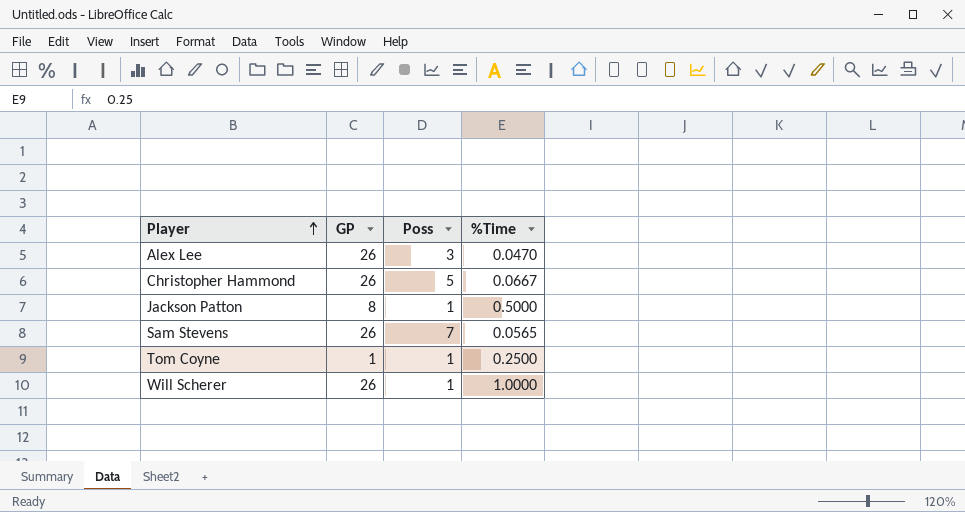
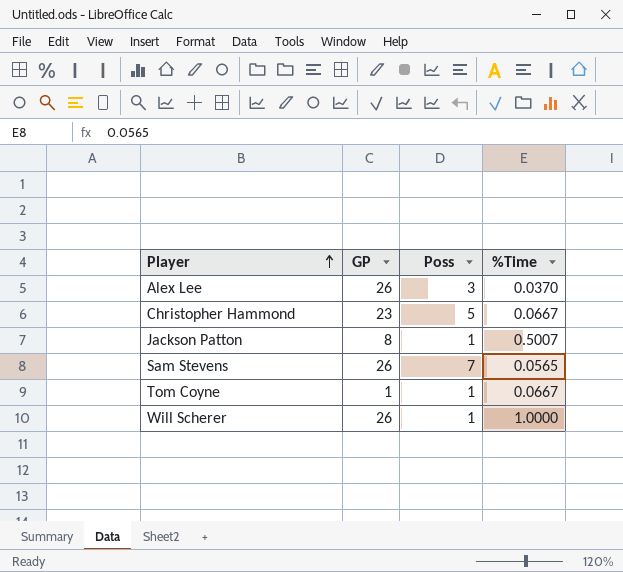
Alex Lee | %Time: 0.0470 -> 0.0370
Christopher Hammond | GP: 26 -> 23
Jackson Patton | %Time: 0.5000 -> 0.5007
Tom Coyne | %Time: 0.2500 -> 0.0667

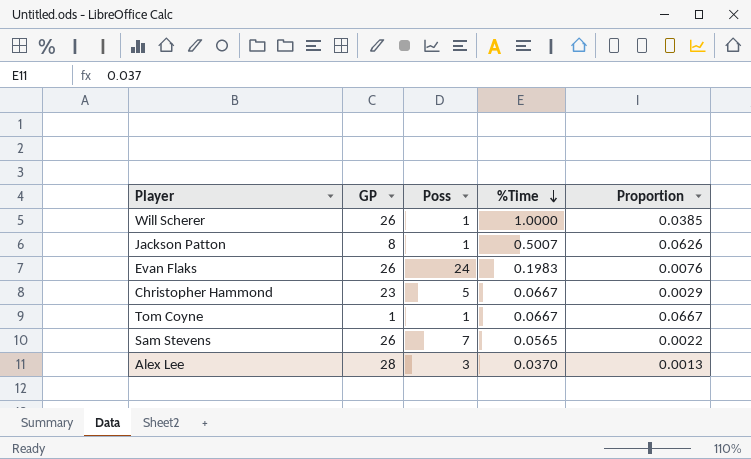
row order: Player ascending -> %Time descending
column Proportion | formula: none -> [%Time] / [GP]
row Evan Flaks: none -> 26 | 24 | 0.1983 | 0.0076
Alex Lee | GP: 26 -> 28

